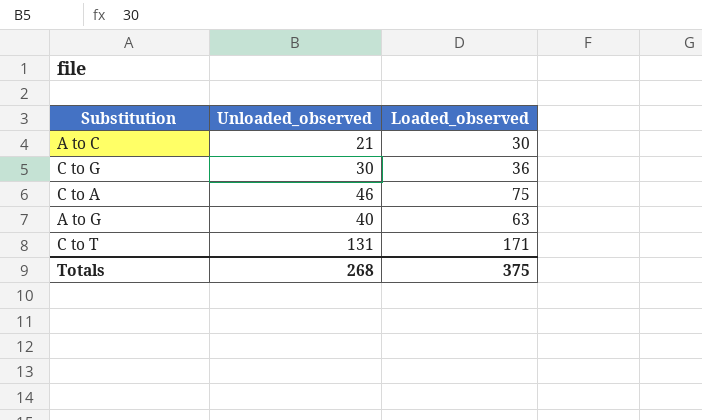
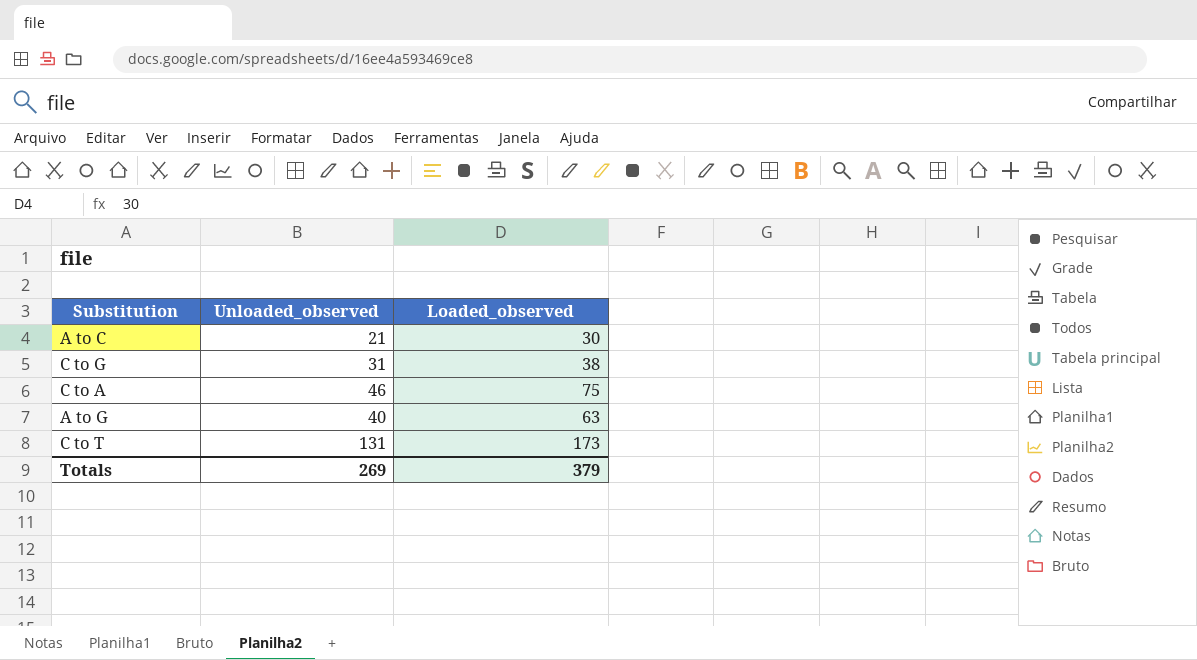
C to G | Unloaded_observed: 30 -> 31
C to G | Loaded_observed: 36 -> 38
C to T | Loaded_observed: 171 -> 173
Totals | Unloaded_observed: 268 -> 269
Totals | Loaded_observed: 375 -> 379

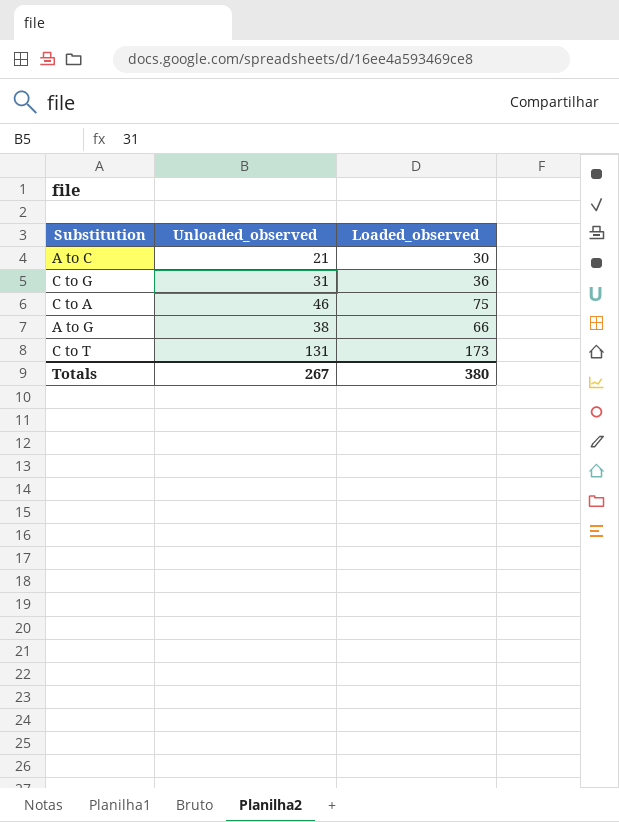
C to G | Loaded_observed: 38 -> 36
A to G | Unloaded_observed: 40 -> 38
A to G | Loaded_observed: 63 -> 66
Totals | Unloaded_observed: 269 -> 267
Totals | Loaded_observed: 379 -> 380

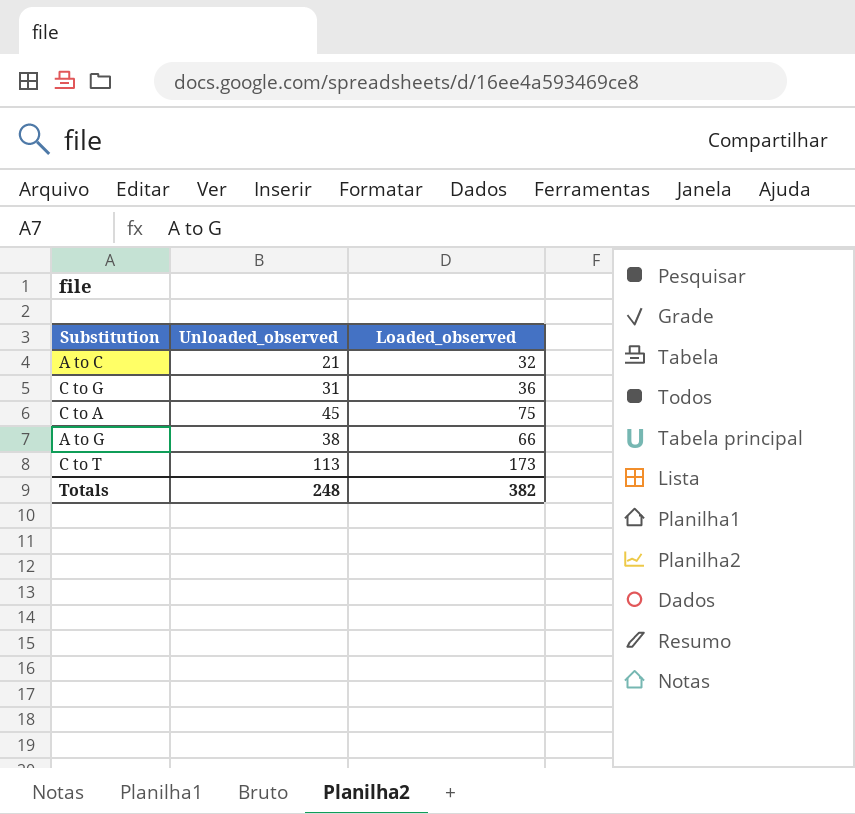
A to C | Loaded_observed: 30 -> 32
C to A | Unloaded_observed: 46 -> 45
C to T | Unloaded_observed: 131 -> 113
Totals | Unloaded_observed: 267 -> 248
Totals | Loaded_observed: 380 -> 382

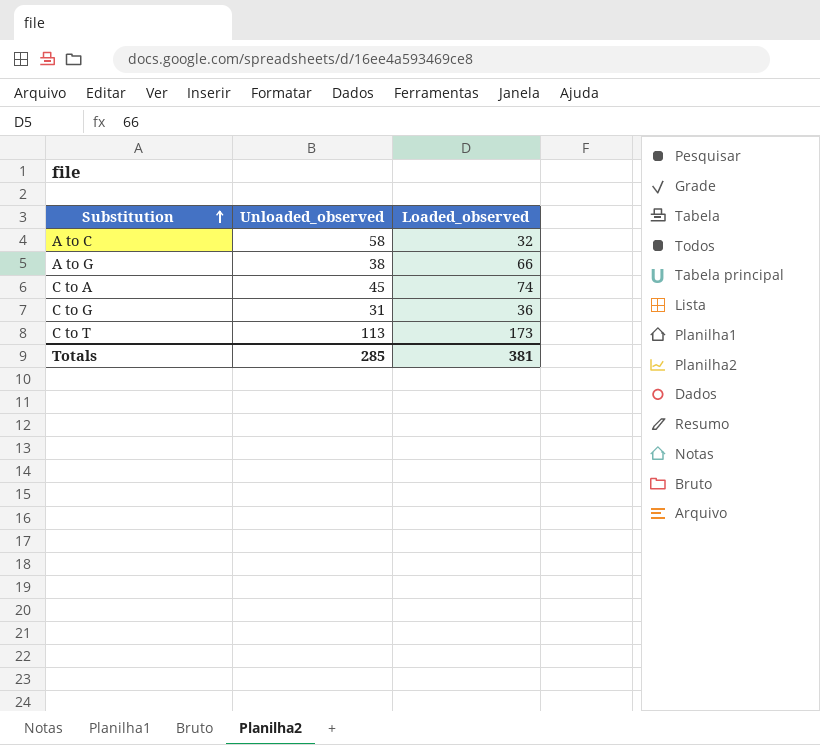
row order: none -> Substitution ascending
A to C | Unloaded_observed: 21 -> 58
C to A | Loaded_observed: 75 -> 74
Totals | Unloaded_observed: 248 -> 285
Totals | Loaded_observed: 382 -> 381

